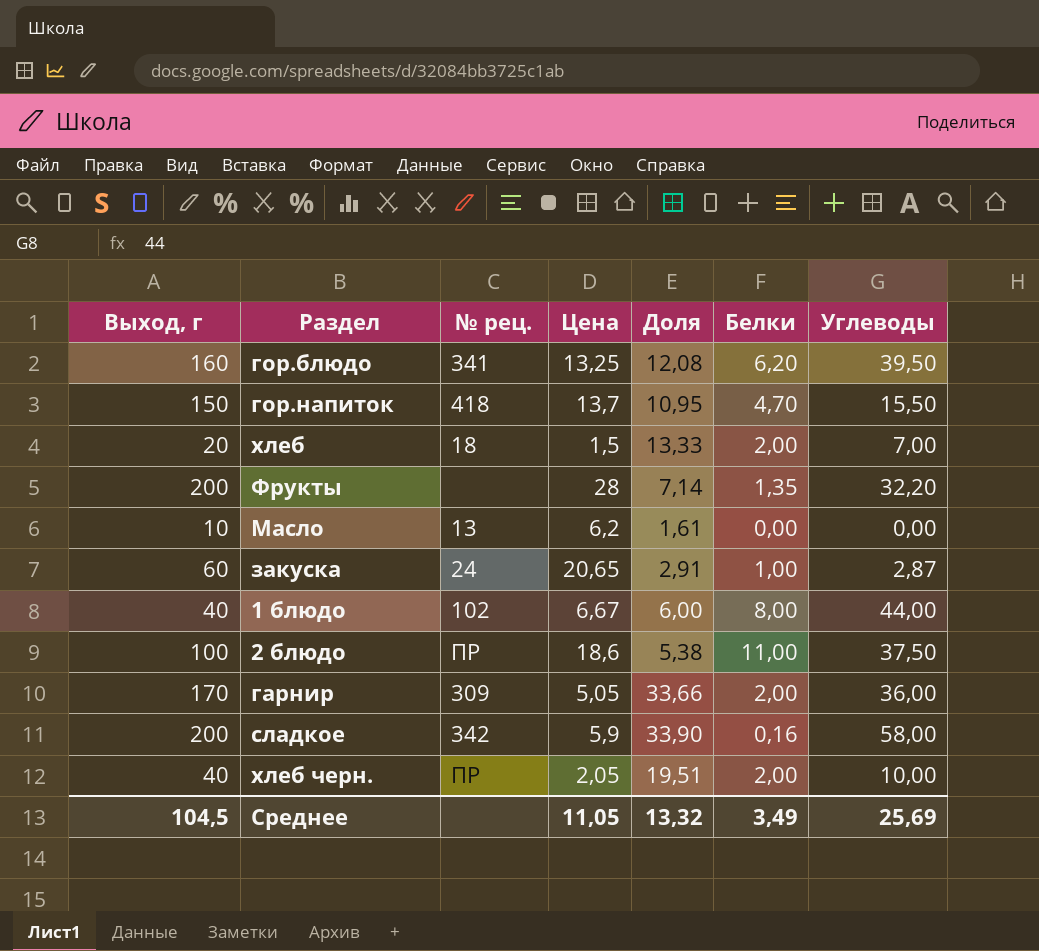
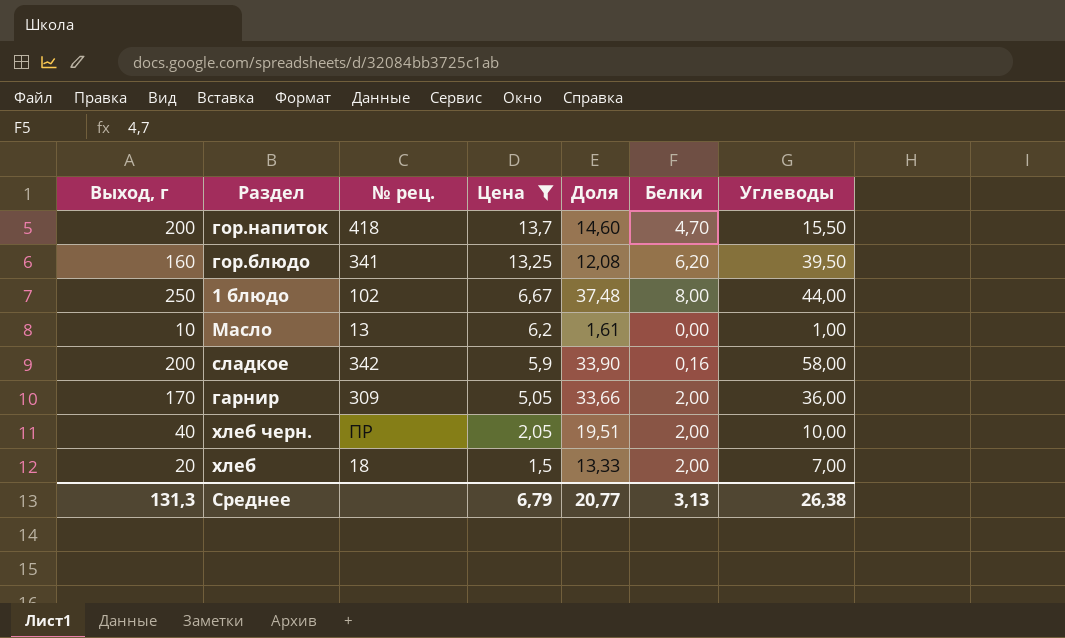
filter: none -> Цена <= 13,7
row order: none -> Цена descending
гор.напиток | Выход, г: 150 -> 200
гор.напиток | Доля: 10,95 -> 14,60
1 блюдо | Выход, г: 40 -> 250
1 блюдо | Доля: 6,00 -> 37,48
Масло | Углеводы: 0,00 -> 1,00
Среднее | Выход, г: 104,5 -> 131,3
Среднее | Цена: 11,05 -> 6,79
Среднее | Доля: 13,32 -> 20,77
Среднее | Белки: 3,49 -> 3,13
Среднее | Углеводы: 25,69 -> 26,38

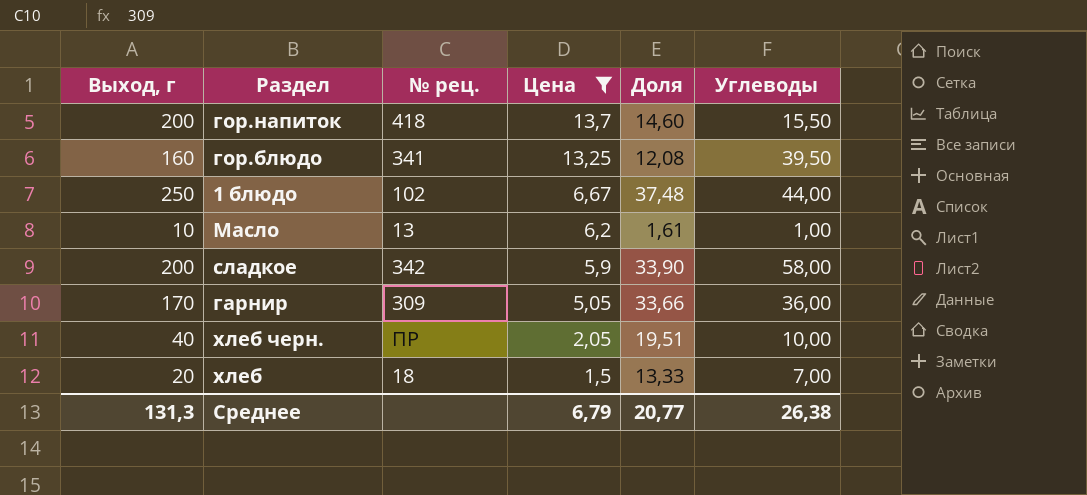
column Белки | position: 6 -> none

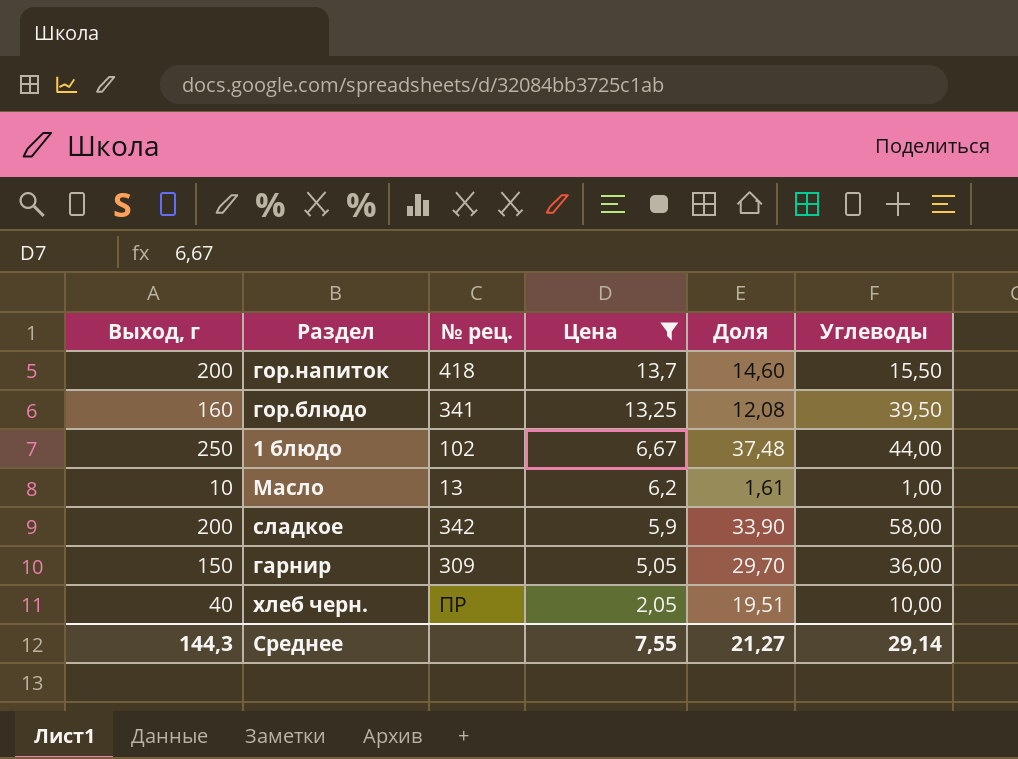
row хлеб: 20 | 18 | 1,5 | 13,33 | 7,00 -> none
гарнир | Выход, г: 170 -> 150
гарнир | Доля: 33,66 -> 29,70
Среднее | Выход, г: 131,3 -> 144,3
Среднее | Цена: 6,79 -> 7,55
Среднее | Доля: 20,77 -> 21,27
Среднее | Углеводы: 26,38 -> 29,14

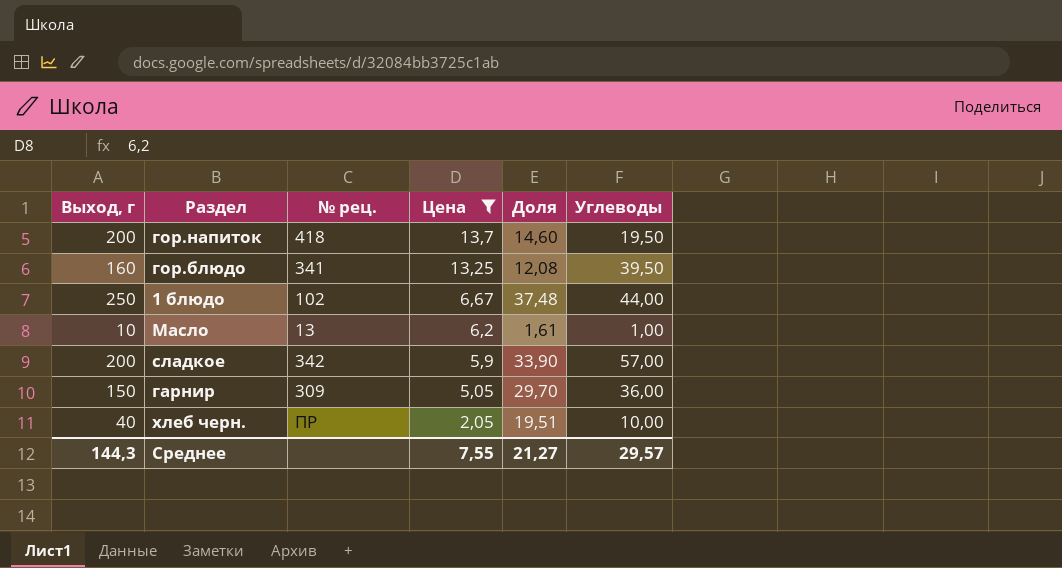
гор.напиток | Углеводы: 15,50 -> 19,50
сладкое | Углеводы: 58,00 -> 57,00
Среднее | Углеводы: 29,14 -> 29,57

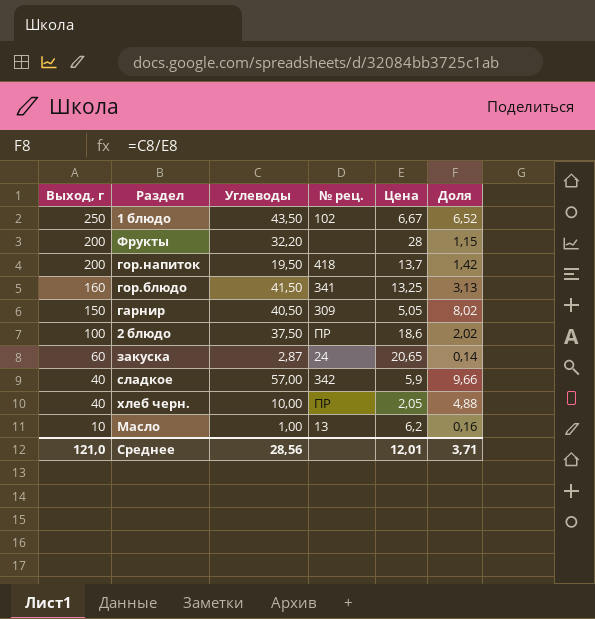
filter: Цена <= 13,7 -> none
row order: Цена descending -> Выход, г descending
column Углеводы | position: 6 -> 3
column Доля | formula: [Выход, г] / [Цена] -> [Углеводы] / [Цена]
1 блюдо | Углеводы: 44,00 -> 43,50
гор.блюдо | Углеводы: 39,50 -> 41,50
гарнир | Углеводы: 36,00 -> 40,50
сладкое | Выход, г: 200 -> 40
Среднее | Выход, г: 144,3 -> 121,0
Среднее | Углеводы: 29,57 -> 28,56
Среднее | Цена: 7,55 -> 12,01
Среднее | Доля: 21,27 -> 3,71

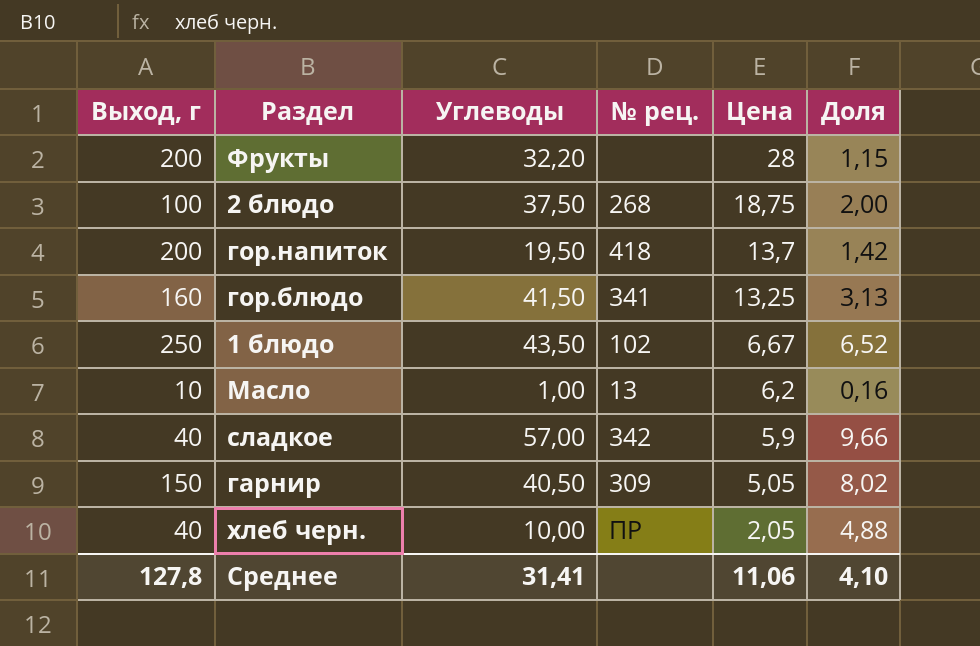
row order: Выход, г descending -> Цена descending
row закуска: 60 | 2,87 | 24 | 20,65 | 0,14 -> none
2 блюдо | № рец.: ПР -> 268
2 блюдо | Цена: 18,6 -> 18,75
2 блюдо | Доля: 2,02 -> 2,00
Среднее | Выход, г: 121,0 -> 127,8
Среднее | Углеводы: 28,56 -> 31,41
Среднее | Цена: 12,01 -> 11,06
Среднее | Доля: 3,71 -> 4,10

